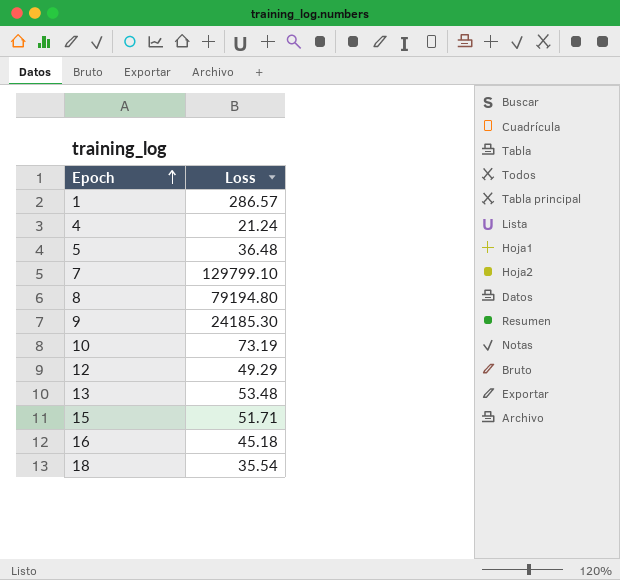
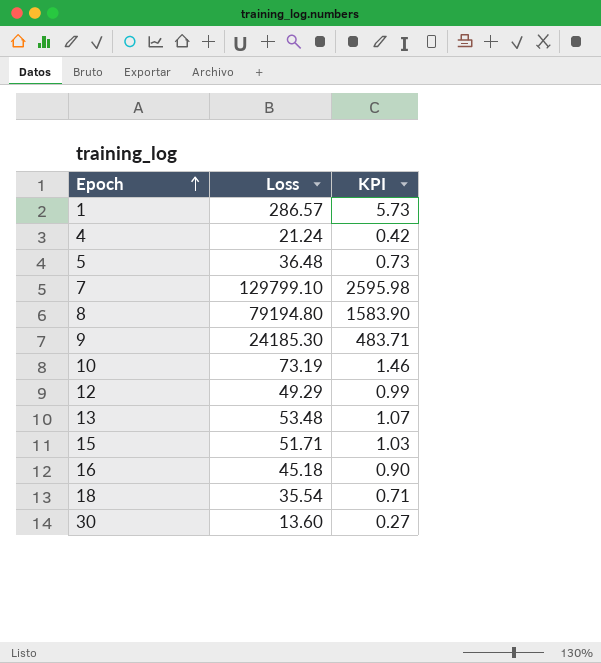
column KPI | formula: none -> [Loss] * 0.02
row 30: none -> 13.60 | 0.27

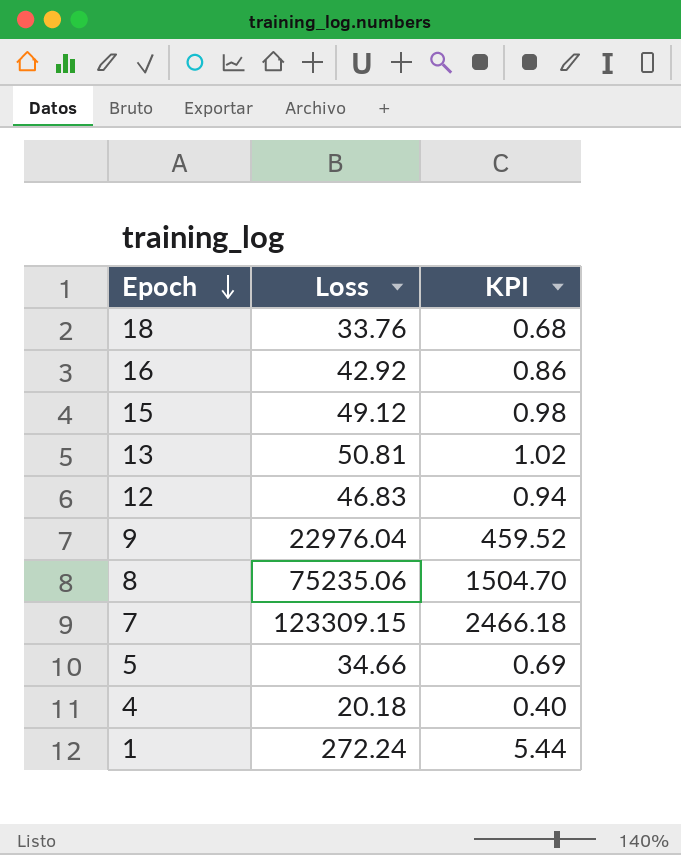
row order: Epoch ascending -> Epoch descending
row 10: 73.19 | 1.46 -> none
row 30: 13.60 | 0.27 -> none
18 | Loss: 35.54 -> 33.76
18 | KPI: 0.71 -> 0.68
16 | Loss: 45.18 -> 42.92
16 | KPI: 0.90 -> 0.86
15 | Loss: 51.71 -> 49.12
15 | KPI: 1.03 -> 0.98
13 | Loss: 53.48 -> 50.81
13 | KPI: 1.07 -> 1.02
12 | Loss: 49.29 -> 46.83
12 | KPI: 0.99 -> 0.94
9 | Loss: 24185.30 -> 22976.04
9 | KPI: 483.71 -> 459.52
8 | Loss: 79194.80 -> 75235.06
8 | KPI: 1583.90 -> 1504.70
7 | Loss: 129799.10 -> 123309.15
7 | KPI: 2595.98 -> 2466.18
5 | Loss: 36.48 -> 34.66
5 | KPI: 0.73 -> 0.69
4 | Loss: 21.24 -> 20.18
4 | KPI: 0.42 -> 0.40
1 | Loss: 286.57 -> 272.24
1 | KPI: 5.73 -> 5.44

